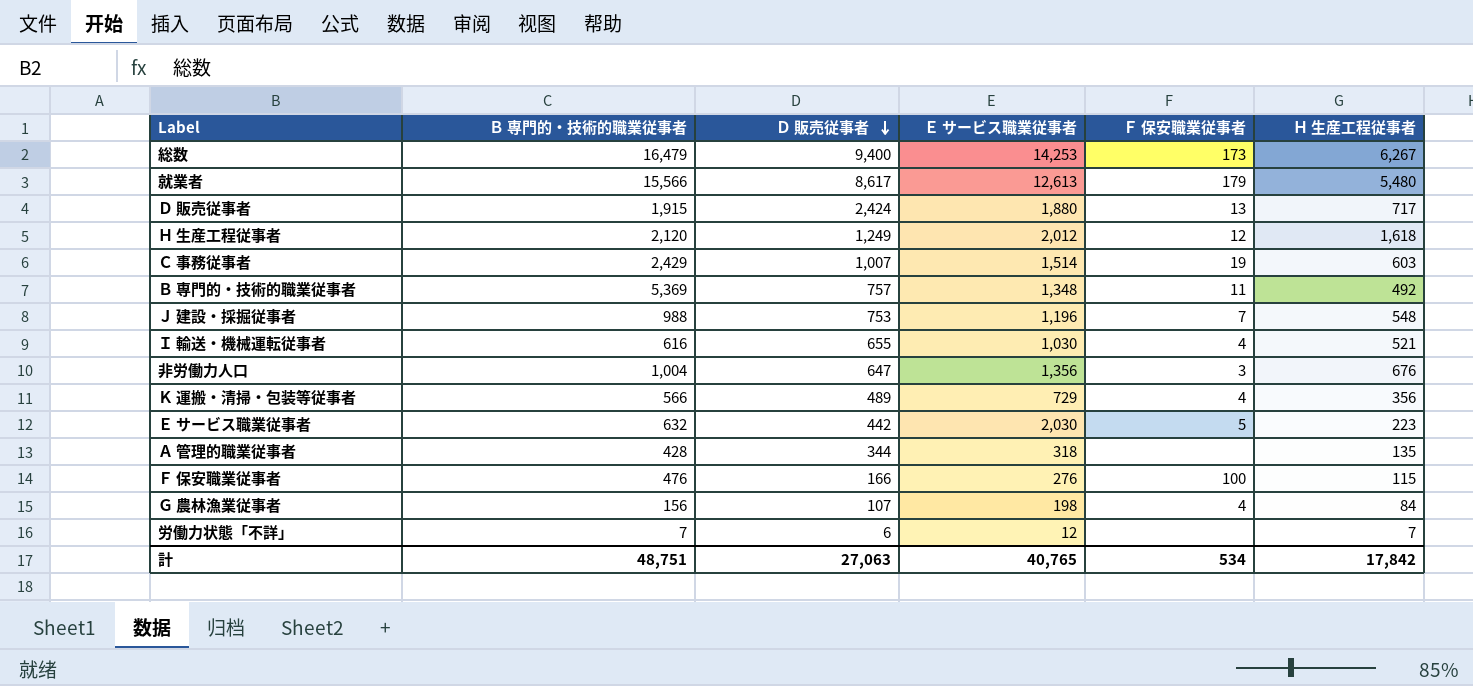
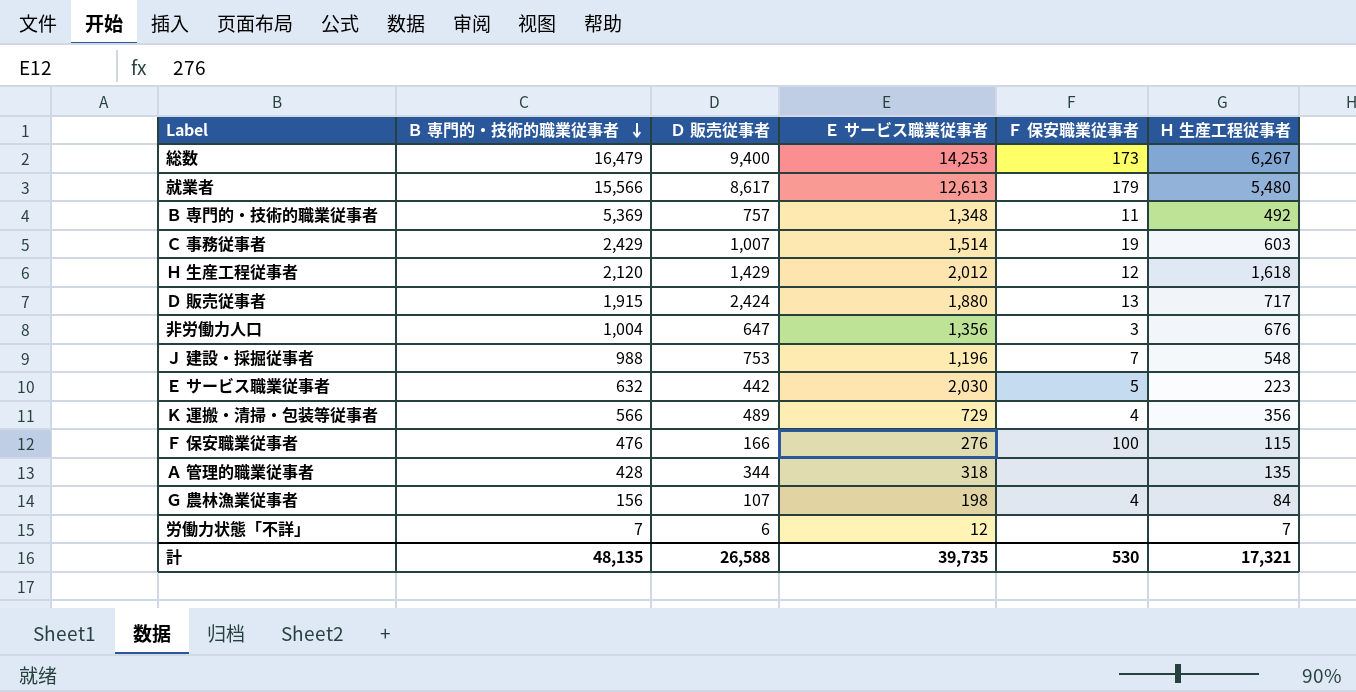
row order: Ｄ 販売従事者 descending -> Ｂ 専門的・技術的職業従事者 descending
row Ｉ 輸送・機械運転従事者: 616 | 655 | 1,030 | 4 | 521 -> none
Ｈ 生産工程従事者 | Ｄ 販売従事者: 1,249 -> 1,429
計 | Ｂ 専門的・技術的職業従事者: 48,751 -> 48,135
計 | Ｄ 販売従事者: 27,063 -> 26,588
計 | Ｅ サービス職業従事者: 40,765 -> 39,735
計 | Ｆ 保安職業従事者: 534 -> 530
計 | Ｈ 生産工程従事者: 17,842 -> 17,321

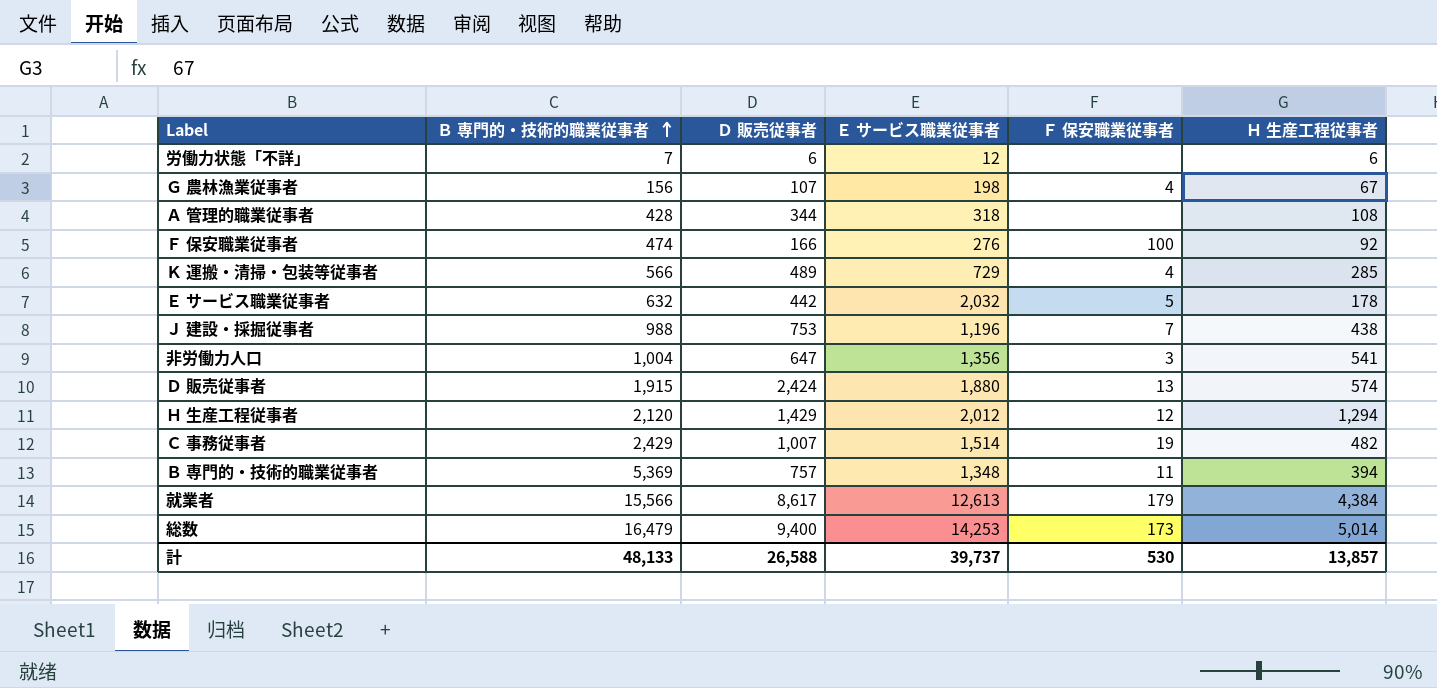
row order: Ｂ 専門的・技術的職業従事者 descending -> Ｂ 専門的・技術的職業従事者 ascending
労働力状態「不詳」 | Ｈ 生産工程従事者: 7 -> 6
Ｇ 農林漁業従事者 | Ｈ 生産工程従事者: 84 -> 67
Ａ 管理的職業従事者 | Ｈ 生産工程従事者: 135 -> 108
Ｆ 保安職業従事者 | Ｂ 専門的・技術的職業従事者: 476 -> 474
Ｆ 保安職業従事者 | Ｈ 生産工程従事者: 115 -> 92
Ｋ 運搬・清掃・包装等従事者 | Ｈ 生産工程従事者: 356 -> 285
Ｅ サービス職業従事者 | Ｅ サービス職業従事者: 2,030 -> 2,032
Ｅ サービス職業従事者 | Ｈ 生産工程従事者: 223 -> 178
Ｊ 建設・採掘従事者 | Ｈ 生産工程従事者: 548 -> 438
非労働力人口 | Ｈ 生産工程従事者: 676 -> 541
Ｄ 販売従事者 | Ｈ 生産工程従事者: 717 -> 574
Ｈ 生産工程従事者 | Ｈ 生産工程従事者: 1,618 -> 1,294
Ｃ 事務従事者 | Ｈ 生産工程従事者: 603 -> 482
Ｂ 専門的・技術的職業従事者 | Ｈ 生産工程従事者: 492 -> 394
就業者 | Ｈ 生産工程従事者: 5,480 -> 4,384
総数 | Ｈ 生産工程従事者: 6,267 -> 5,014
計 | Ｂ 専門的・技術的職業従事者: 48,135 -> 48,133
計 | Ｅ サービス職業従事者: 39,735 -> 39,737
計 | Ｈ 生産工程従事者: 17,321 -> 13,857

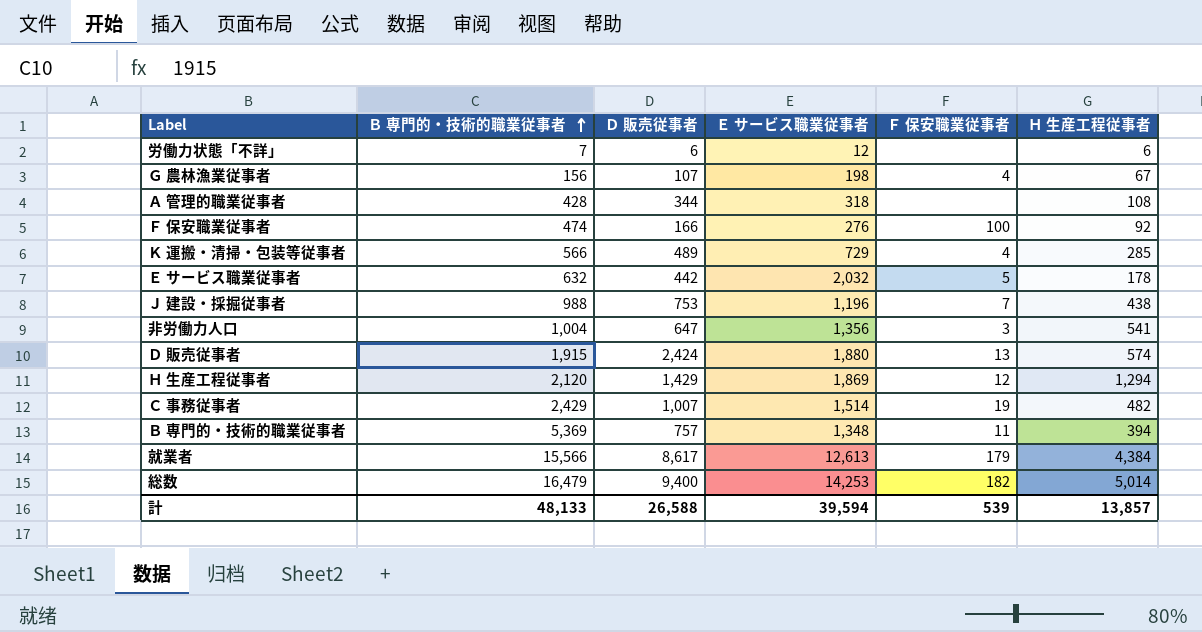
Ｈ 生産工程従事者 | Ｅ サービス職業従事者: 2,012 -> 1,869
総数 | Ｆ 保安職業従事者: 173 -> 182
計 | Ｅ サービス職業従事者: 39,737 -> 39,594
計 | Ｆ 保安職業従事者: 530 -> 539

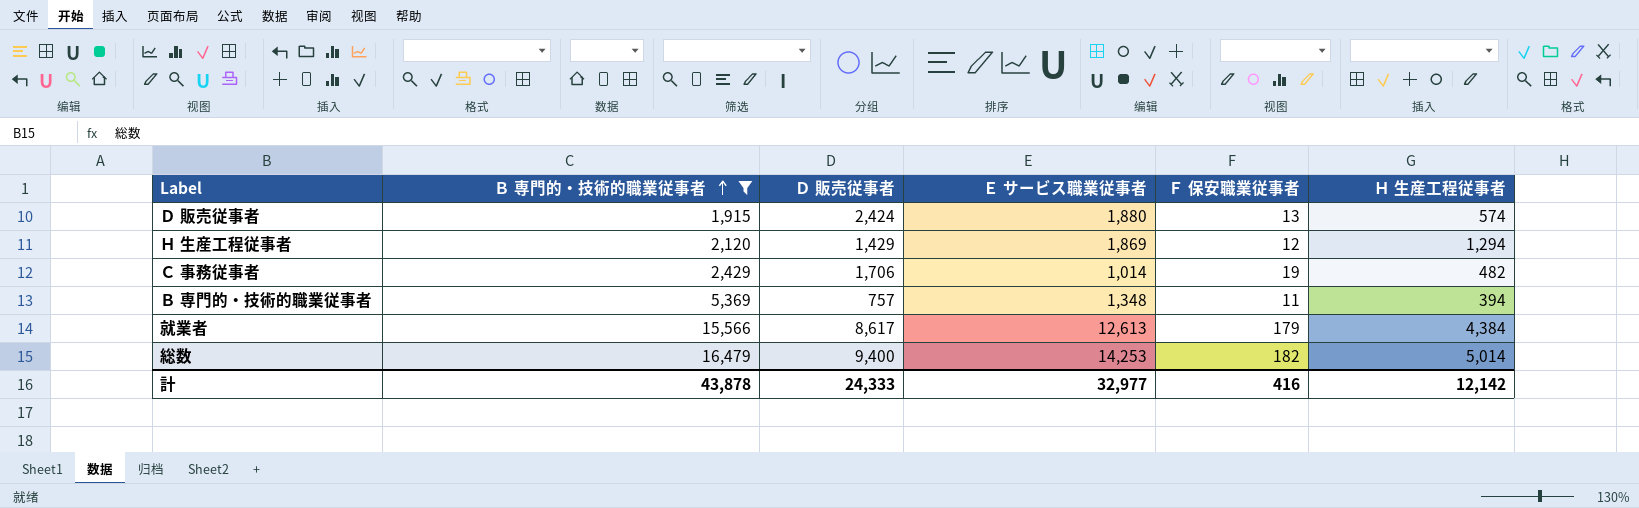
filter: none -> Ｂ 専門的・技術的職業従事者 >= 1,915
Ｃ 事務従事者 | Ｄ 販売従事者: 1,007 -> 1,706
Ｃ 事務従事者 | Ｅ サービス職業従事者: 1,514 -> 1,014
計 | Ｂ 専門的・技術的職業従事者: 48,133 -> 43,878
計 | Ｄ 販売従事者: 26,588 -> 24,333
計 | Ｅ サービス職業従事者: 39,594 -> 32,977
計 | Ｆ 保安職業従事者: 539 -> 416
計 | Ｈ 生産工程従事者: 13,857 -> 12,142

